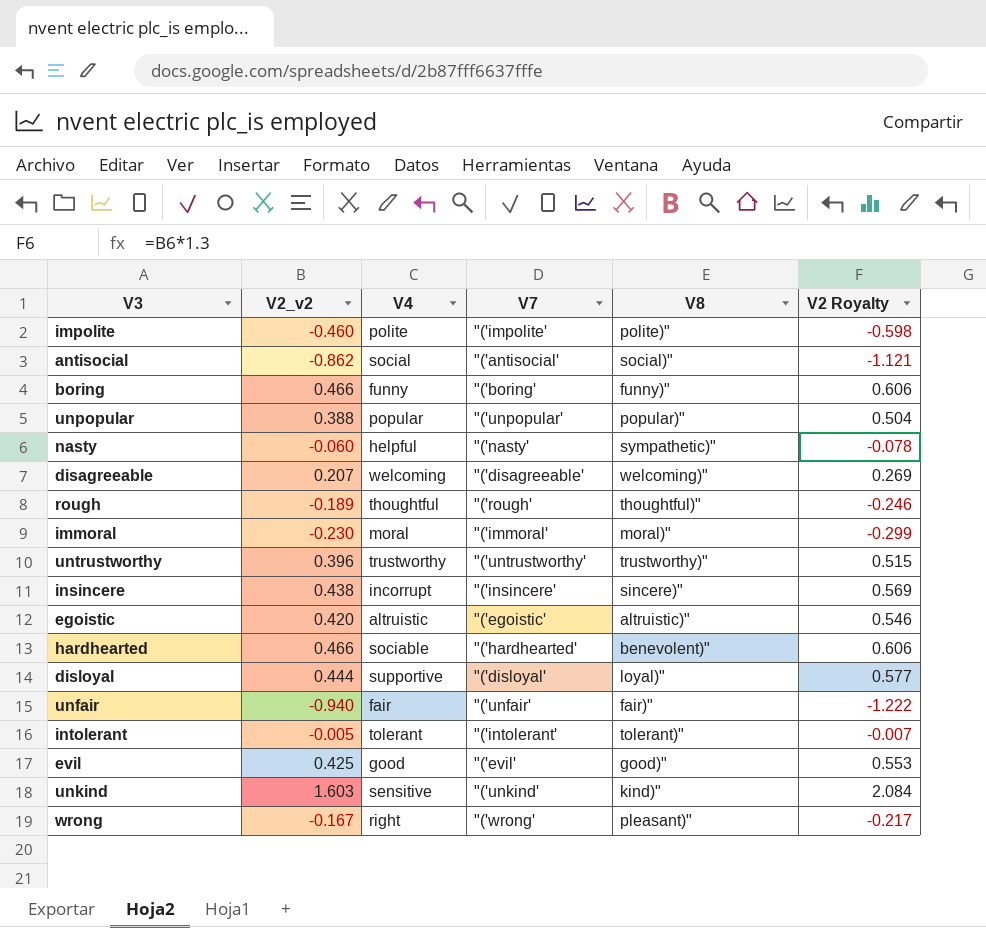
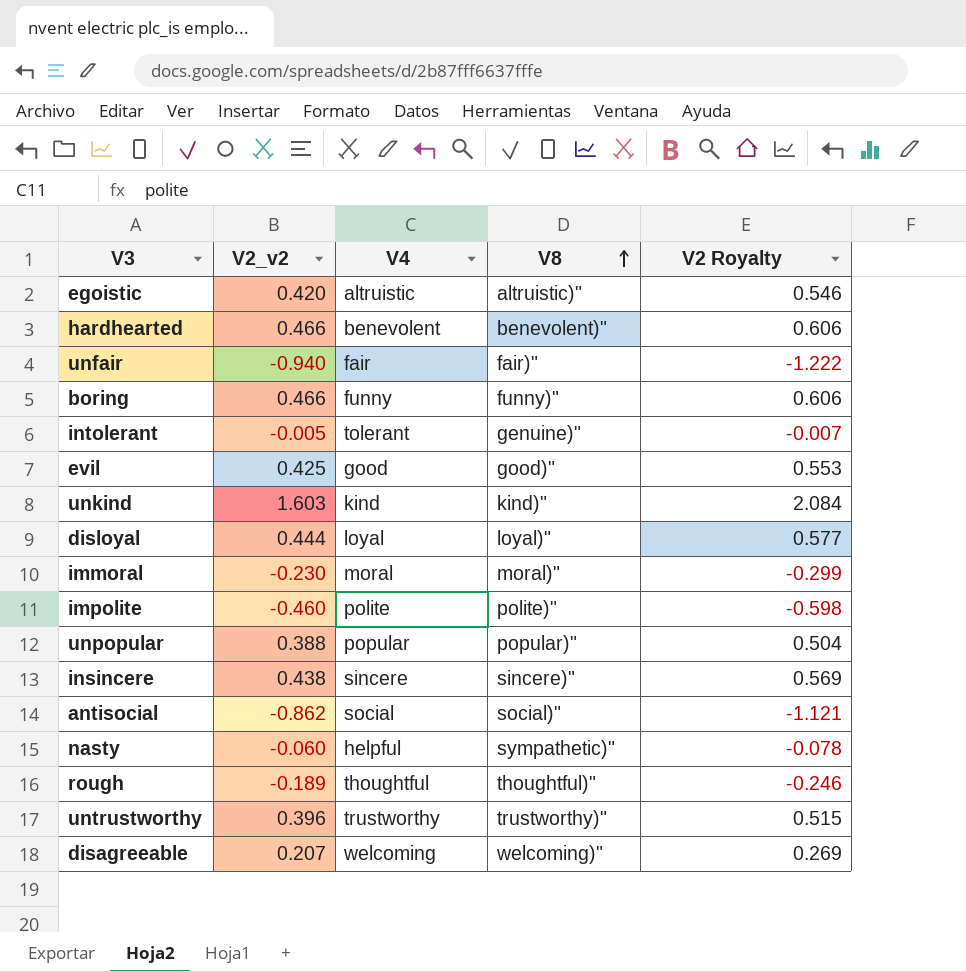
row order: none -> V8 ascending
column V7 | position: 4 -> none
row wrong: -0.167 | right | "('wrong' | pleasant)" | -0.217 -> none
hardhearted | V4: sociable -> benevolent
intolerant | V8: tolerant)" -> genuine)"
unkind | V4: sensitive -> kind
disloyal | V4: supportive -> loyal
insincere | V4: incorrupt -> sincere

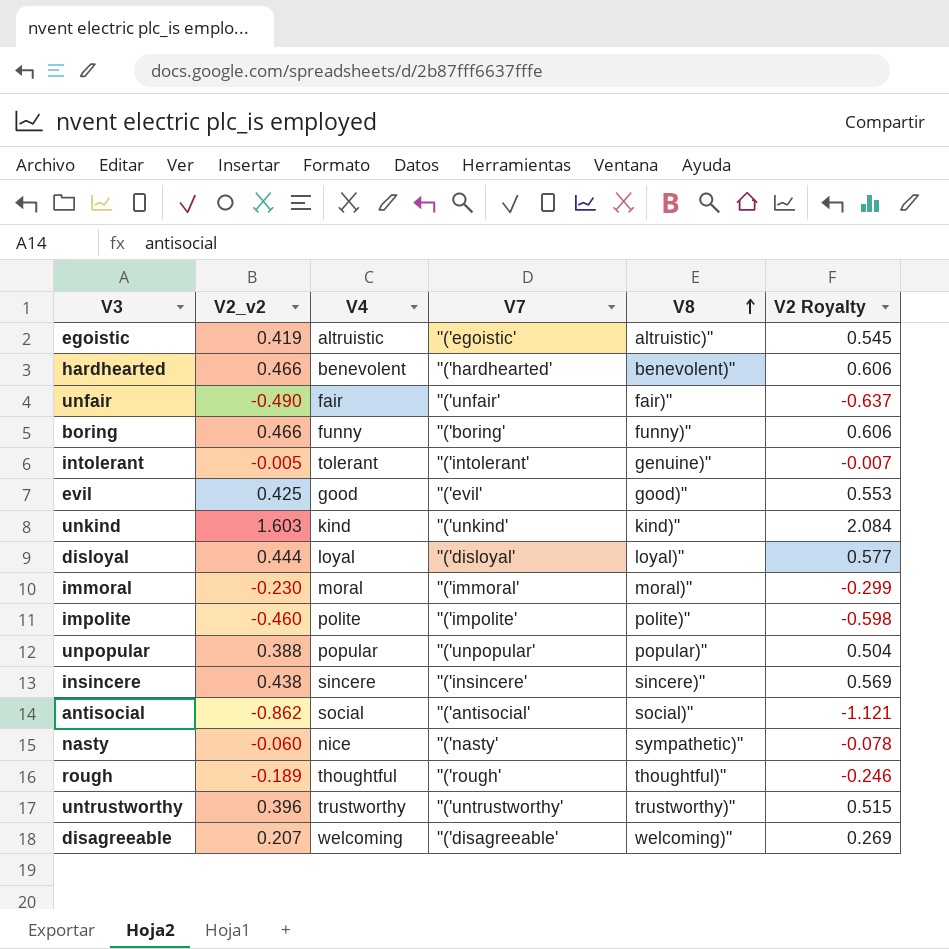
column V7 | position: none -> 4
egoistic | V2_v2: 0.420 -> 0.419
egoistic | V2 Royalty: 0.546 -> 0.545
unfair | V2_v2: -0.940 -> -0.490
unfair | V2 Royalty: -1.222 -> -0.637
nasty | V4: helpful -> nice

